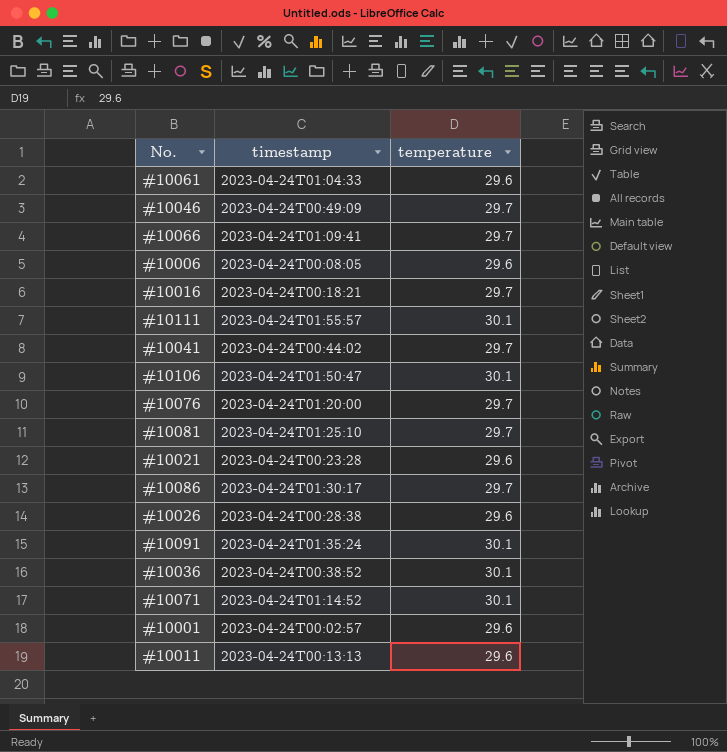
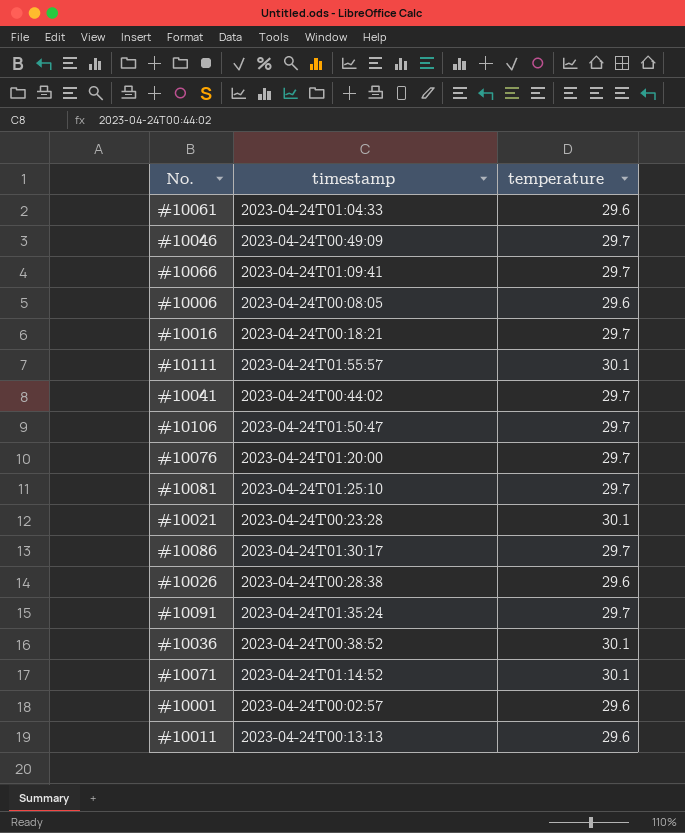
#10106 | temperature: 30.1 -> 29.7
#10021 | temperature: 29.6 -> 30.1
#10091 | temperature: 30.1 -> 29.7

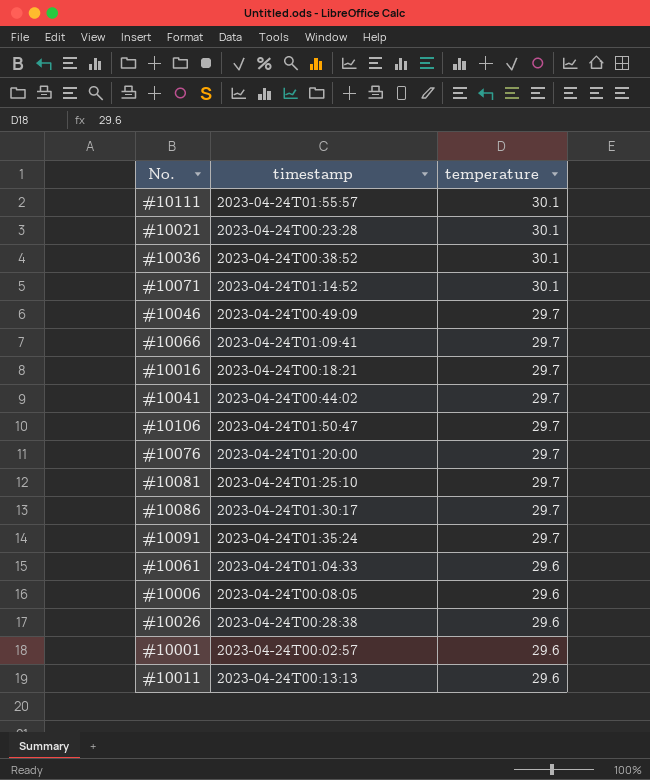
row order: none -> temperature descending

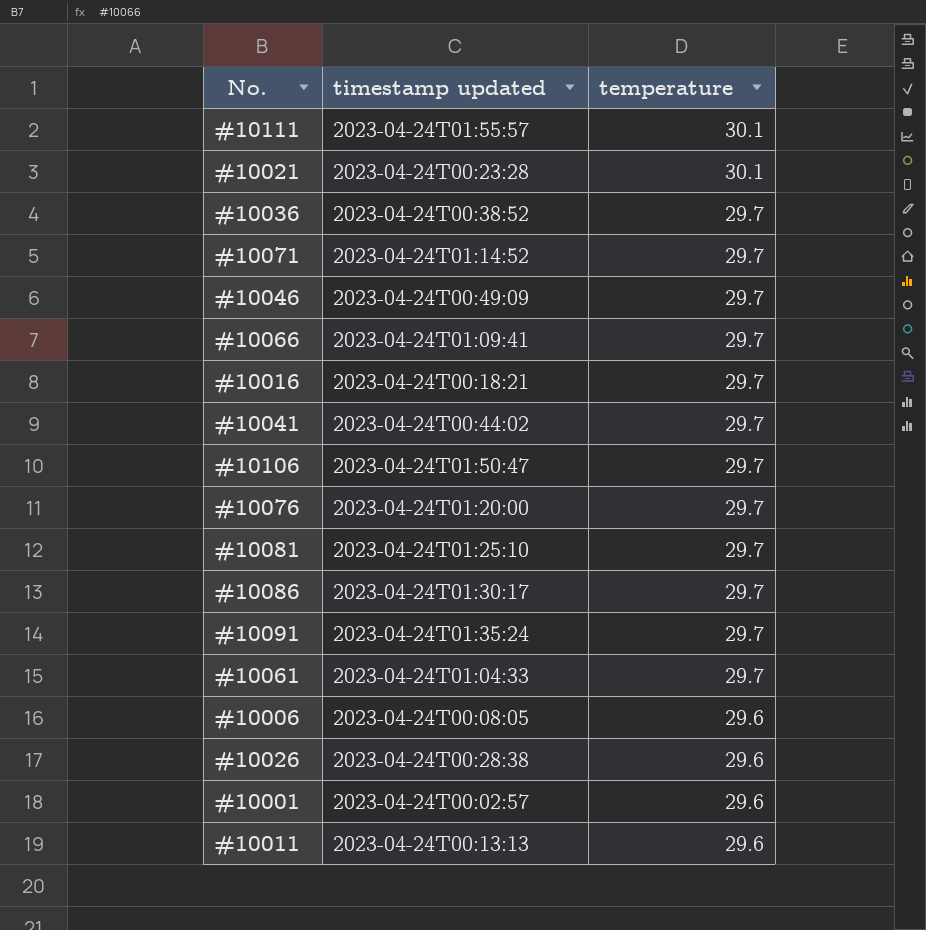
column name: timestamp -> timestamp updated
#10036 | temperature: 30.1 -> 29.7
#10071 | temperature: 30.1 -> 29.7
#10061 | temperature: 29.6 -> 29.7

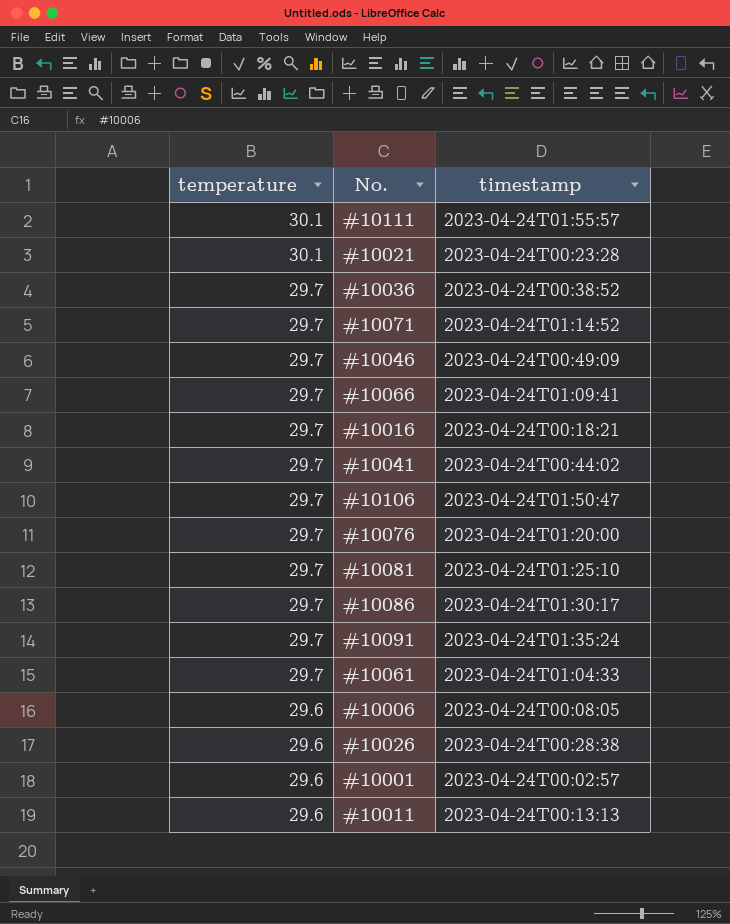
column temperature | position: 3 -> 1
column name: timestamp updated -> timestamp

